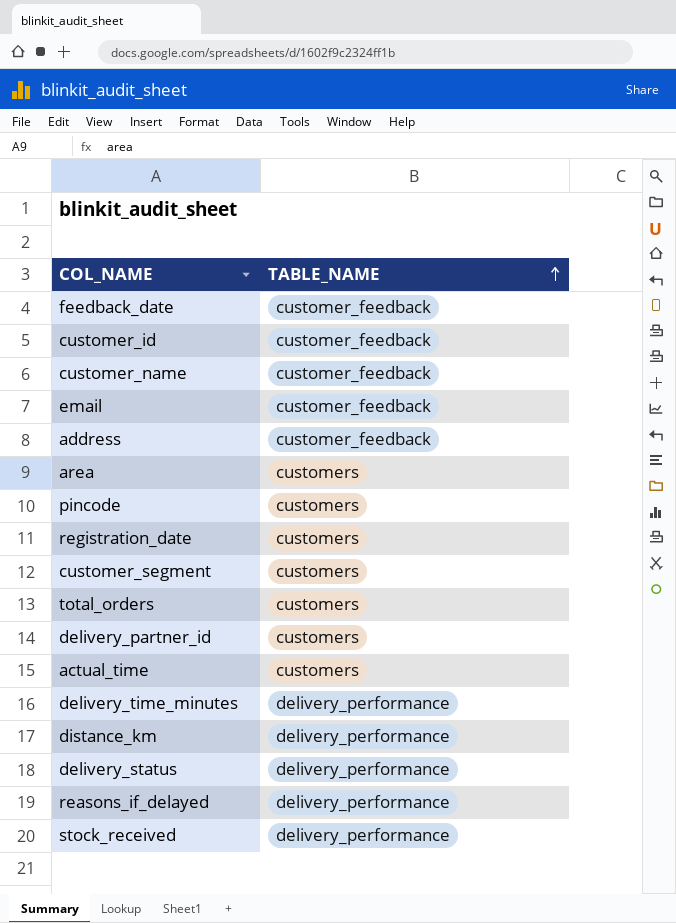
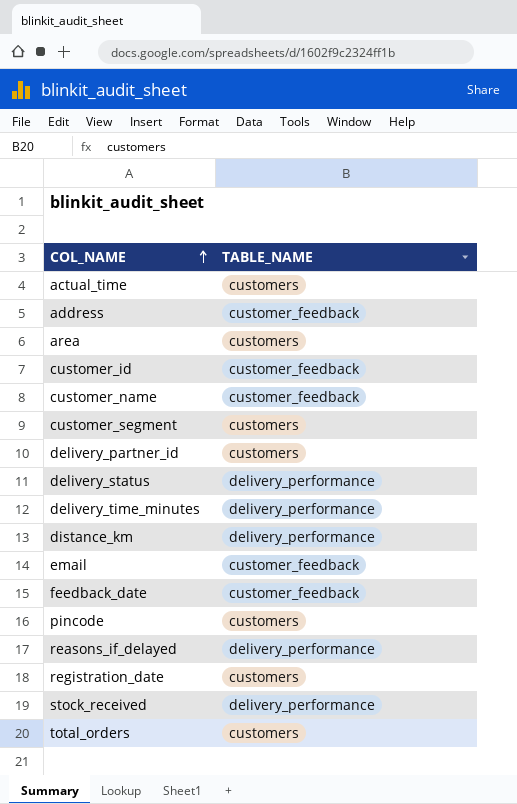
row order: TABLE_NAME ascending -> COL_NAME ascending

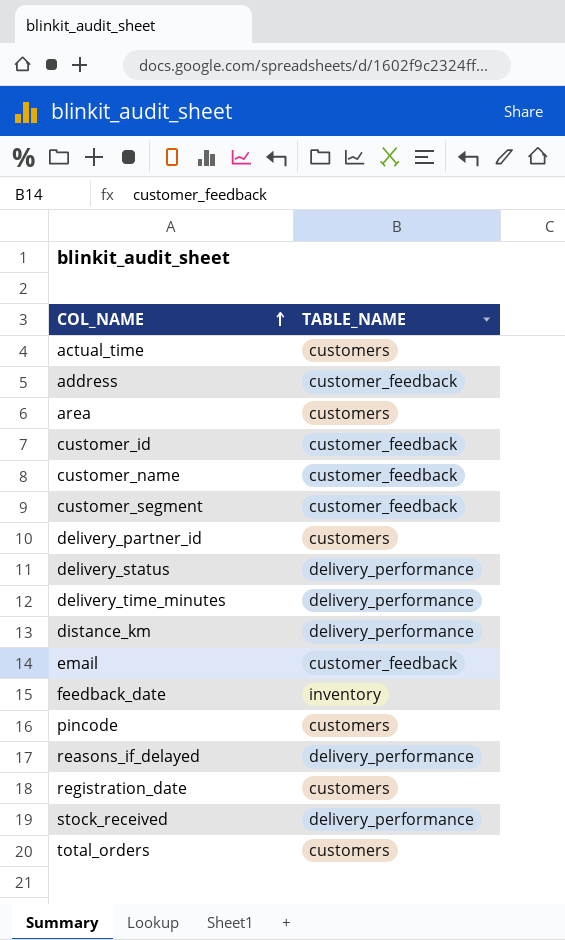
customer_segment | TABLE_NAME: customers -> customer_feedback
feedback_date | TABLE_NAME: customer_feedback -> inventory

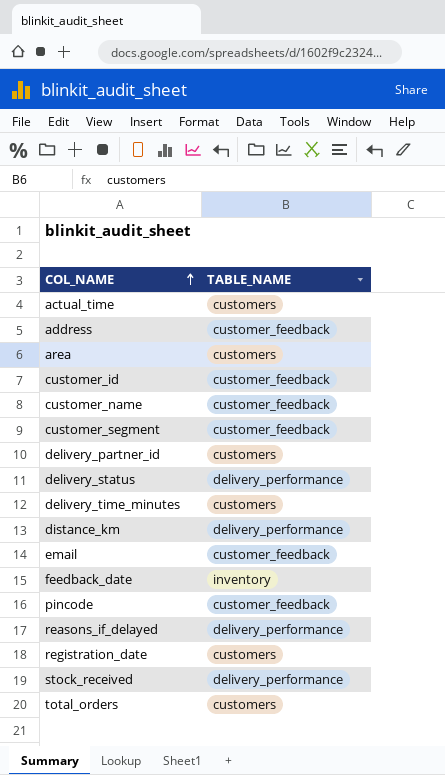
delivery_time_minutes | TABLE_NAME: delivery_performance -> customers
pincode | TABLE_NAME: customers -> customer_feedback

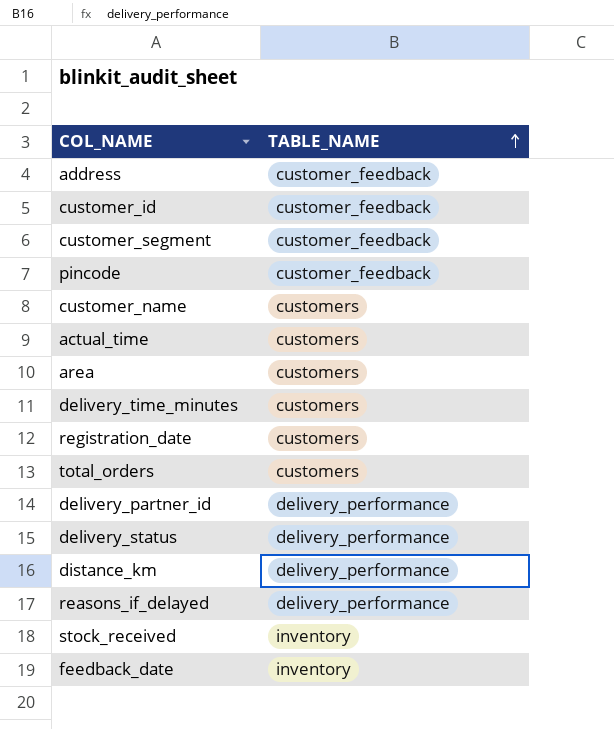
row order: COL_NAME ascending -> TABLE_NAME ascending
row email: customer_feedback -> none
customer_name | TABLE_NAME: customer_feedback -> customers
delivery_partner_id | TABLE_NAME: customers -> delivery_performance
stock_received | TABLE_NAME: delivery_performance -> inventory

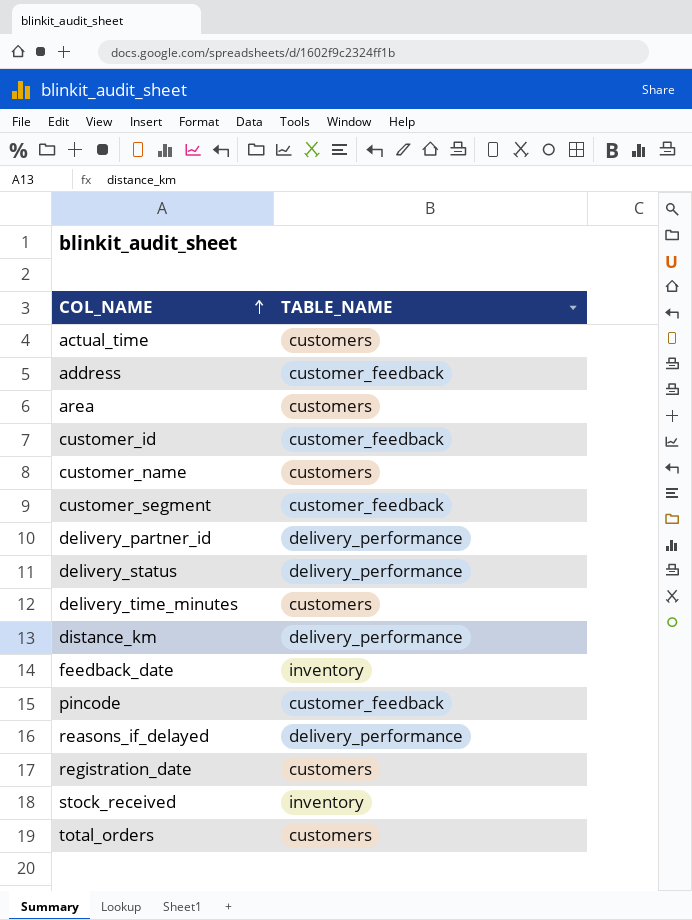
row order: TABLE_NAME ascending -> COL_NAME ascending

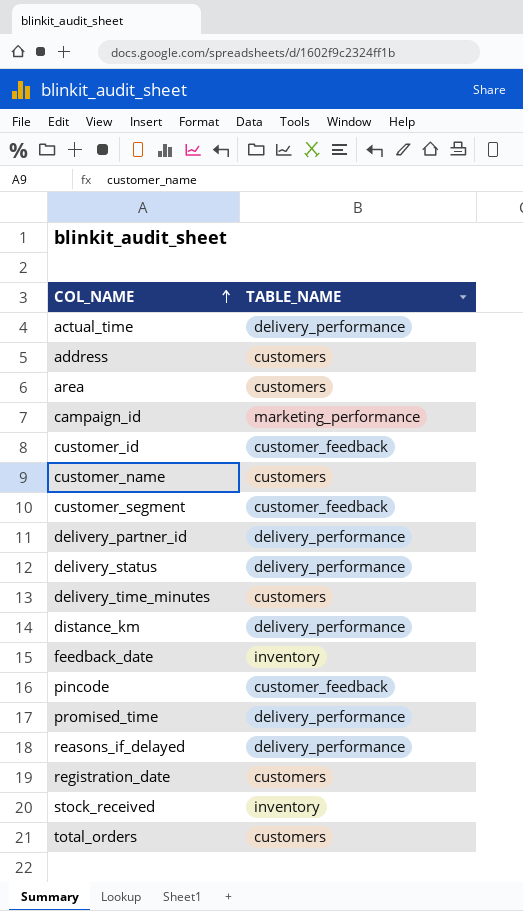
actual_time | TABLE_NAME: customers -> delivery_performance
address | TABLE_NAME: customer_feedback -> customers
row campaign_id: none -> marketing_performance
row promised_time: none -> delivery_performance

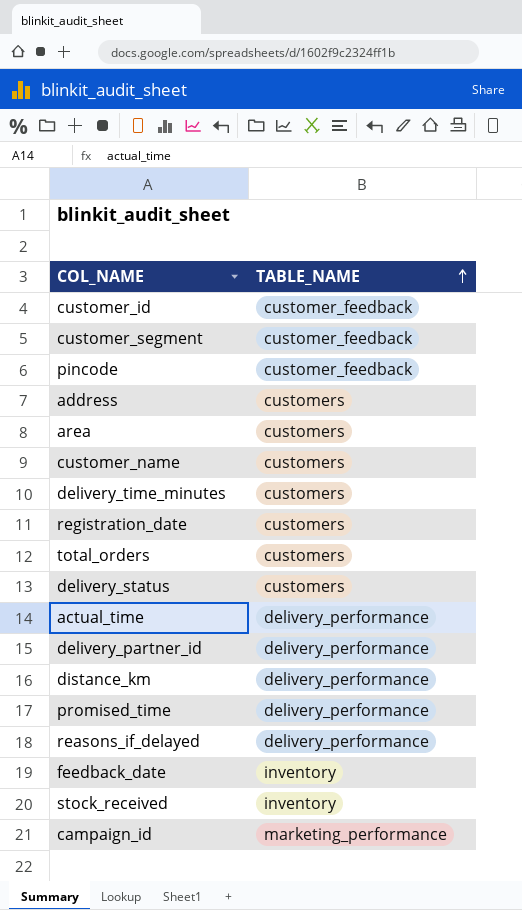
row order: COL_NAME ascending -> TABLE_NAME ascending
delivery_status | TABLE_NAME: delivery_performance -> customers

